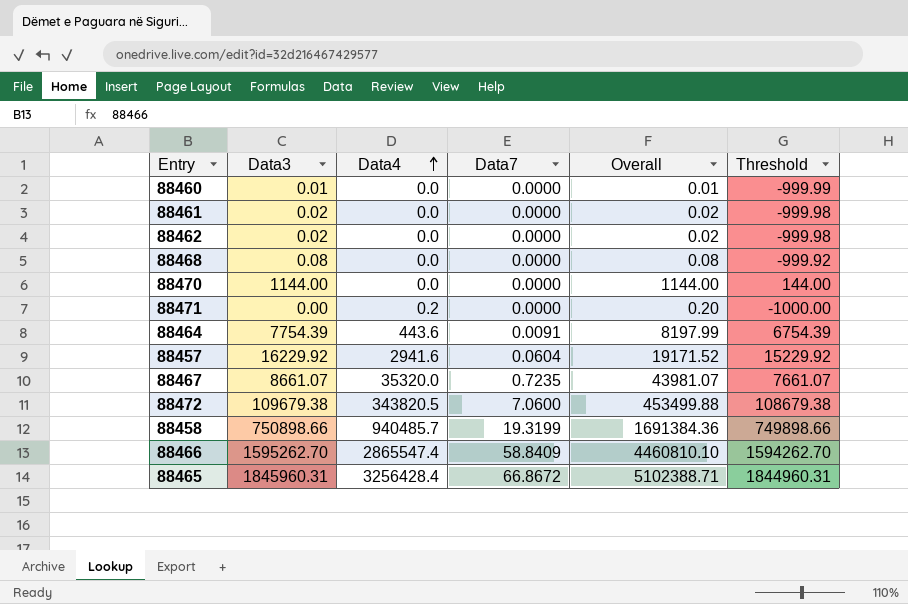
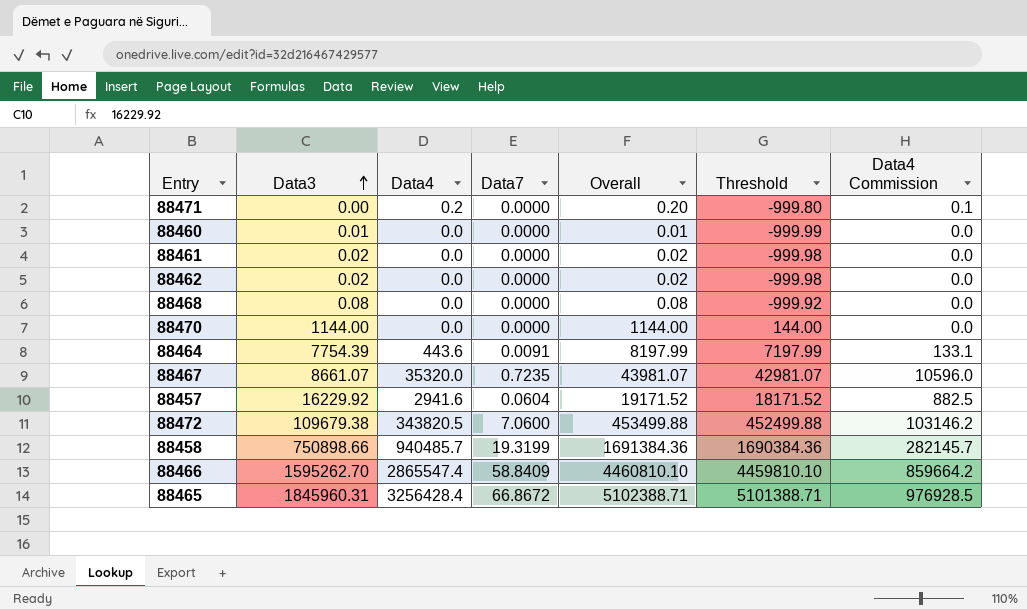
row order: Data4 ascending -> Data3 ascending
column Threshold | formula: [Data3] - 1000 -> [Overall] - 1000
column Data4 Commission | formula: none -> [Data4] * 0.3

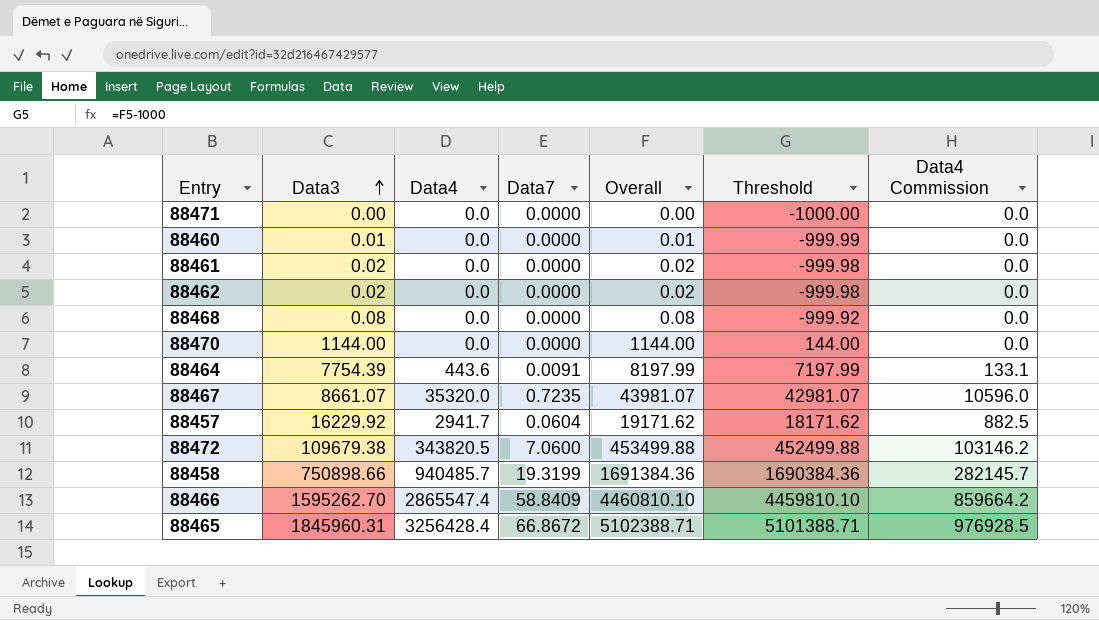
88471 | Data4: 0.2 -> 0.0
88471 | Overall: 0.20 -> 0.00
88471 | Threshold: -999.80 -> -1000.00
88471 | Data4 Commission: 0.1 -> 0.0
88457 | Data4: 2941.6 -> 2941.7
88457 | Overall: 19171.52 -> 19171.62
88457 | Threshold: 18171.52 -> 18171.62

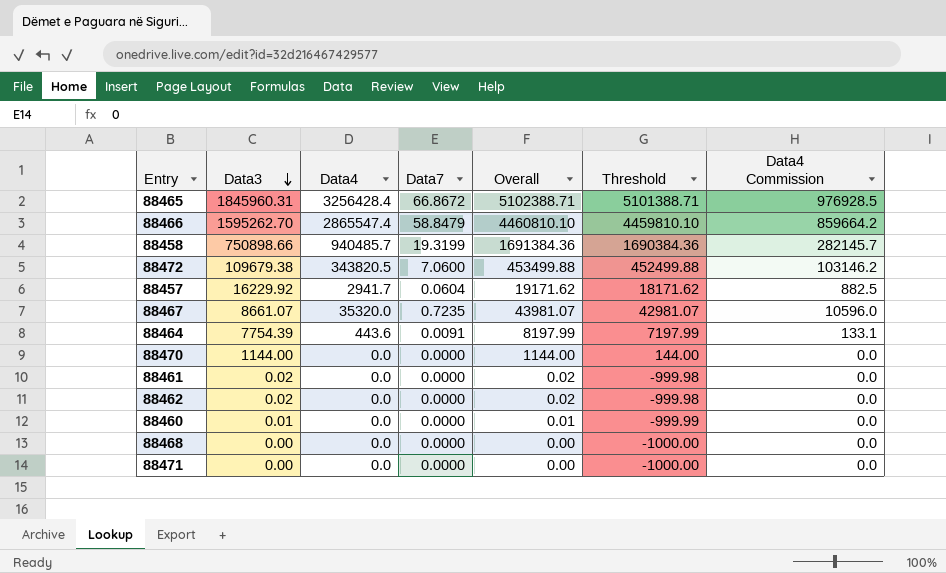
row order: Data3 ascending -> Data3 descending
88466 | Data7: 58.8409 -> 58.8479
88468 | Data3: 0.08 -> 0.00
88468 | Overall: 0.08 -> 0.00
88468 | Threshold: -999.92 -> -1000.00

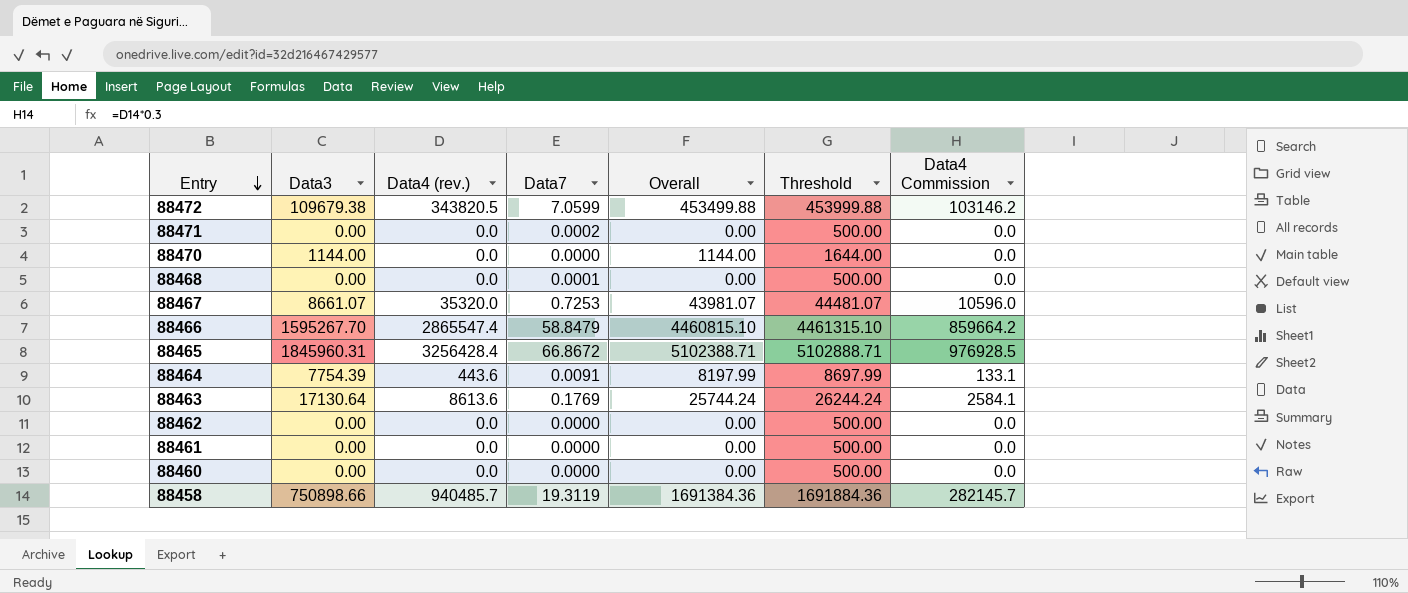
row order: Data3 descending -> Entry descending
column name: Data4 -> Data4 (rev.)
column Threshold | formula: [Overall] - 1000 -> [Overall] + 500
row 88457: 16229.92 | 2941.7 | 0.0604 | 19171.62 | 18171.62 | 882.5 -> none
88472 | Data7: 7.0600 -> 7.0599
88471 | Data7: 0.0000 -> 0.0002
88468 | Data7: 0.0000 -> 0.0001
88467 | Data7: 0.7235 -> 0.7253
88466 | Data3: 1595262.70 -> 1595267.70
88466 | Overall: 4460810.10 -> 4460815.10
row 88463: none -> 17130.64 | 8613.6 | 0.1769 | 25744.24 | 26244.24 | 2584.1
88462 | Data3: 0.02 -> 0.00
88462 | Overall: 0.02 -> 0.00
88461 | Data3: 0.02 -> 0.00
88461 | Overall: 0.02 -> 0.00
88460 | Data3: 0.01 -> 0.00
88460 | Overall: 0.01 -> 0.00
88458 | Data7: 19.3199 -> 19.3119

